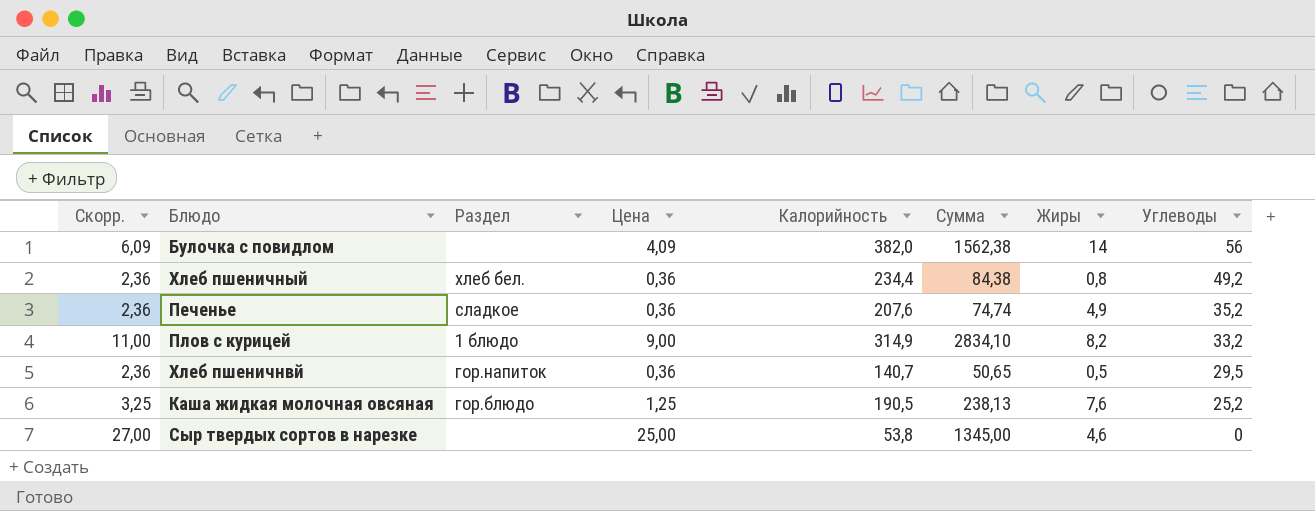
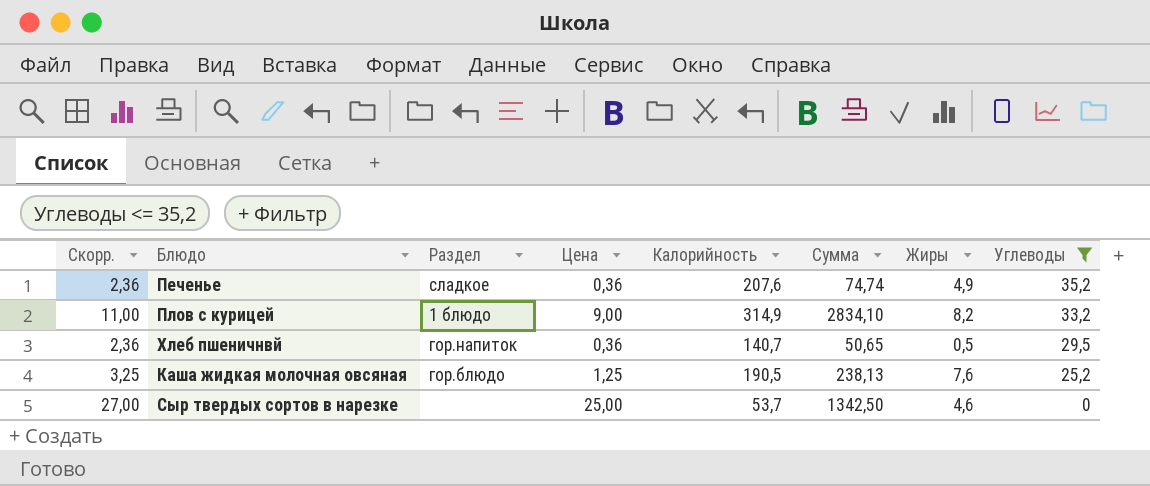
filter: none -> Углеводы <= 35,2
Сыр твердых сортов в нарезке | Калорийность: 53,8 -> 53,7
Сыр твердых сортов в нарезке | Сумма: 1345,00 -> 1342,50

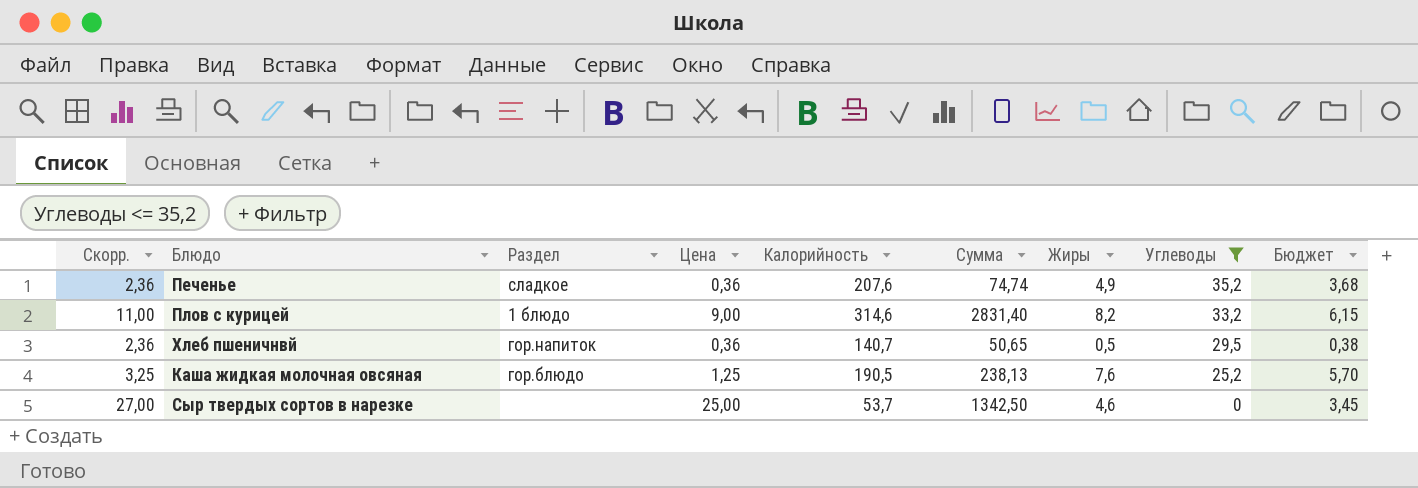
column Бюджет | formula: none -> [Жиры] * 0,75
Плов с курицей | Калорийность: 314,9 -> 314,6
Плов с курицей | Сумма: 2834,10 -> 2831,40

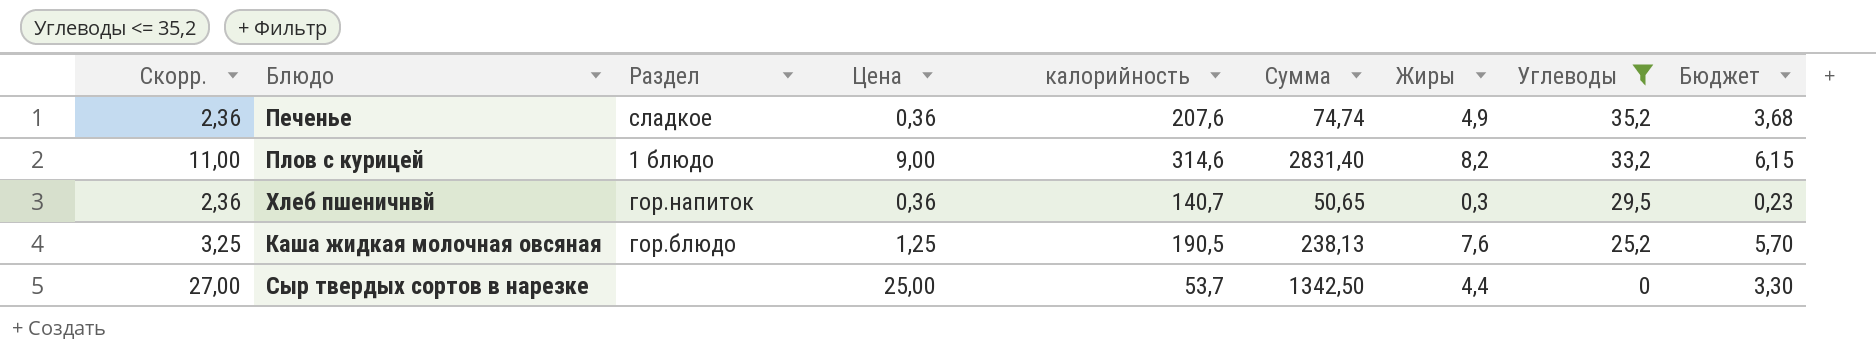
column name: Калорийность -> калорийность
Хлеб пшеничнвй | Жиры: 0,5 -> 0,3
Хлеб пшеничнвй | Бюджет: 0,38 -> 0,23
Сыр твердых сортов в нарезке | Жиры: 4,6 -> 4,4
Сыр твердых сортов в нарезке | Бюджет: 3,45 -> 3,30

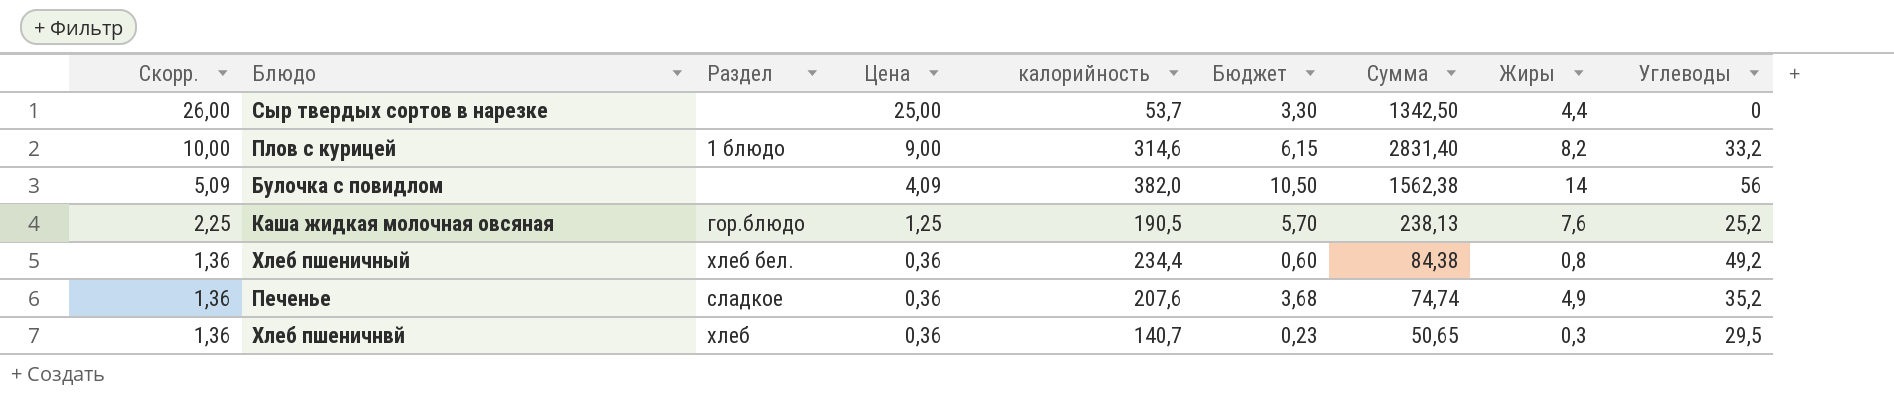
filter: Углеводы <= 35,2 -> none
row order: Углеводы descending -> Скорр. descending
column Скорр. | formula: [Цена] + 2 -> [Цена] + 1
column Бюджет | position: 9 -> 6
Хлеб пшеничнвй | Раздел: гор.напиток -> хлеб

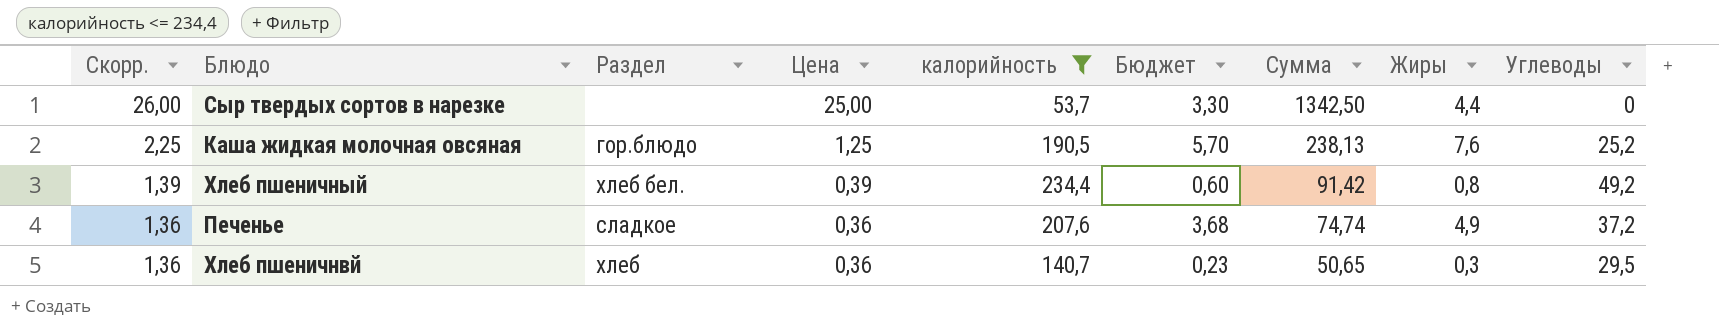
filter: none -> калорийность <= 234,4
Хлеб пшеничный | Скорр.: 1,36 -> 1,39
Хлеб пшеничный | Цена: 0,36 -> 0,39
Хлеб пшеничный | Сумма: 84,38 -> 91,42
Печенье | Углеводы: 35,2 -> 37,2

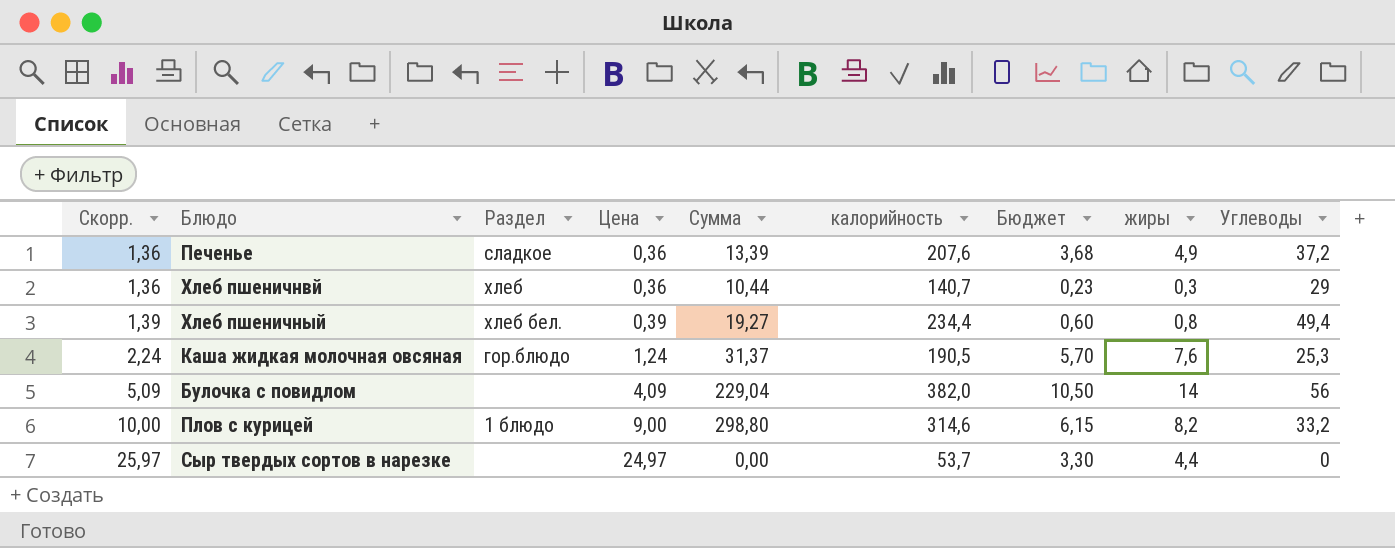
filter: калорийность <= 234,4 -> none
row order: Скорр. descending -> Скорр. ascending
column Сумма | formula: [Цена] * [калорийность] -> [Цена] * [Углеводы]
column Сумма | position: 7 -> 5
column name: Жиры -> жиры
Хлеб пшеничнвй | Углеводы: 29,5 -> 29
Хлеб пшеничный | Углеводы: 49,2 -> 49,4
Каша жидкая молочная овсяная | Скорр.: 2,25 -> 2,24
Каша жидкая молочная овсяная | Цена: 1,25 -> 1,24
Каша жидкая молочная овсяная | Углеводы: 25,2 -> 25,3
Сыр твердых сортов в нарезке | Скорр.: 26,00 -> 25,97
Сыр твердых сортов в нарезке | Цена: 25,00 -> 24,97

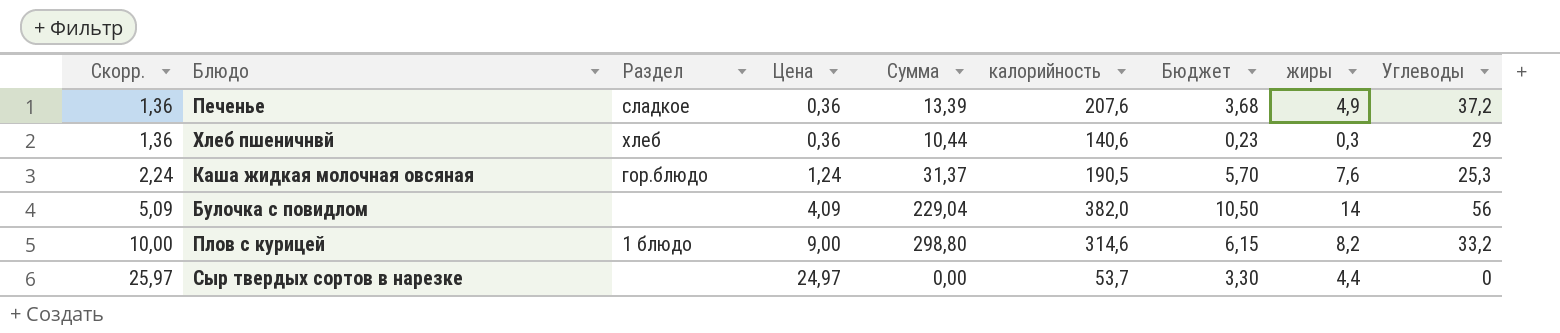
row Хлеб пшеничный: 1,39 | хлеб бел. | 0,39 | 19,27 | 234,4 | 0,60 | 0,8 | 49,4 -> none
Хлеб пшеничнвй | калорийность: 140,7 -> 140,6

